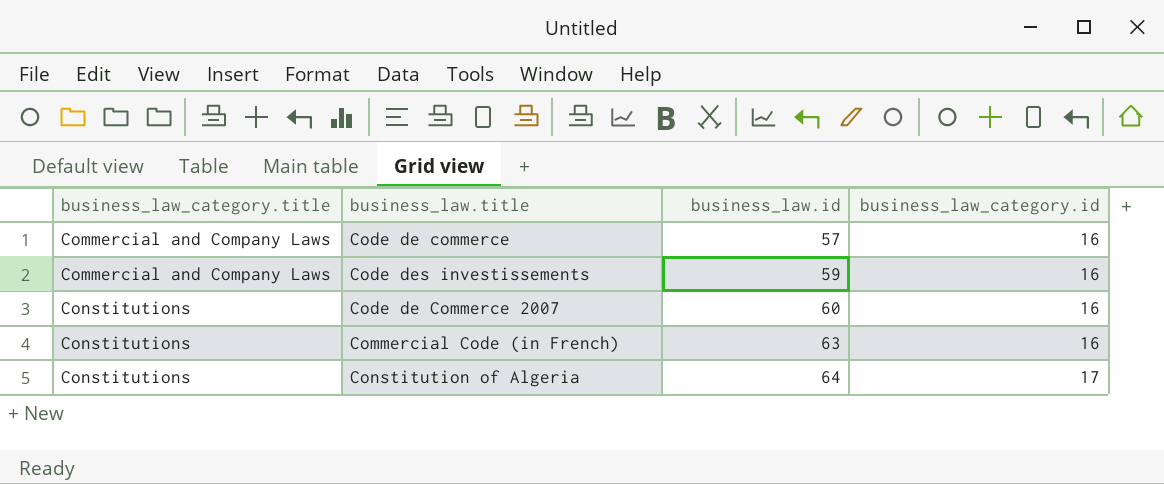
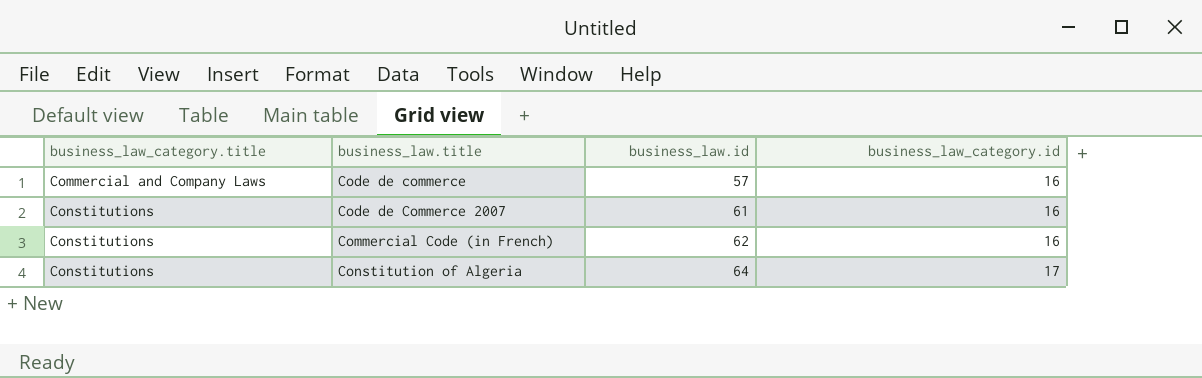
row Code des investissements: Commercial and Company Laws | 59 | 16 -> none
Code de Commerce 2007 | business_law.id: 60 -> 61
Commercial Code (in French) | business_law.id: 63 -> 62

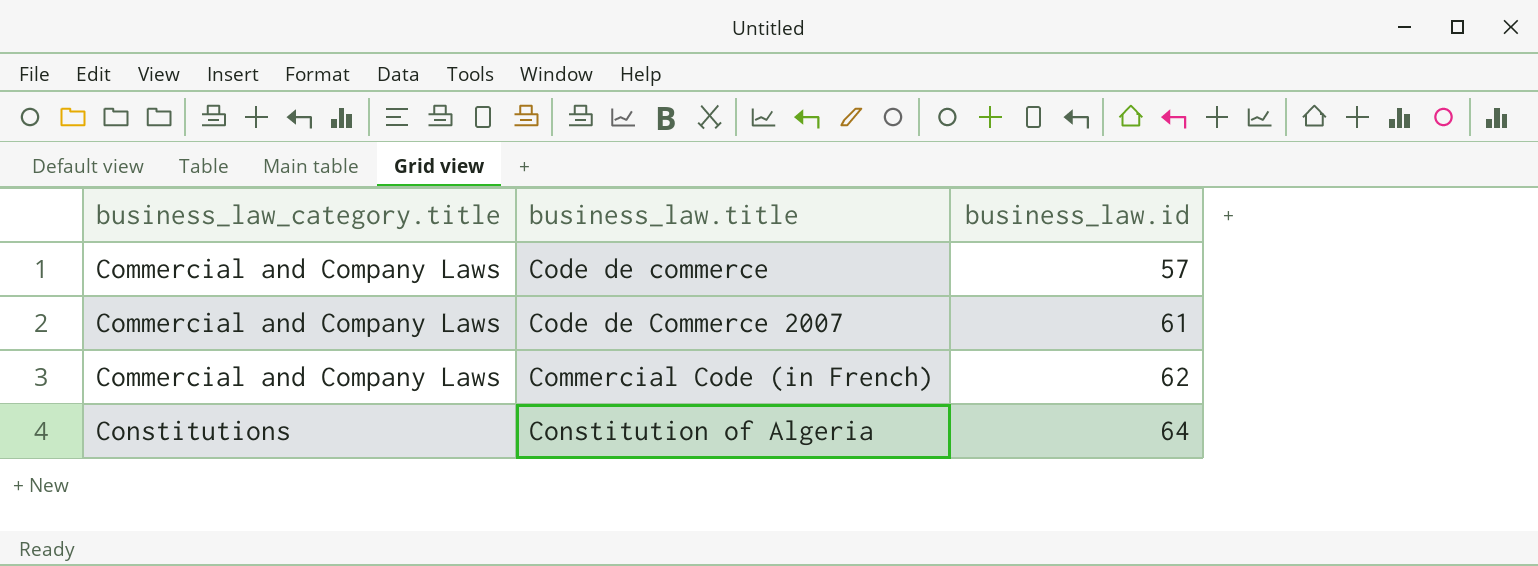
column business_law_category.id | position: 4 -> none
Code de Commerce 2007 | business_law_category.title: Constitutions -> Commercial and Company Laws
Commercial Code (in French) | business_law_category.title: Constitutions -> Commercial and Company Laws

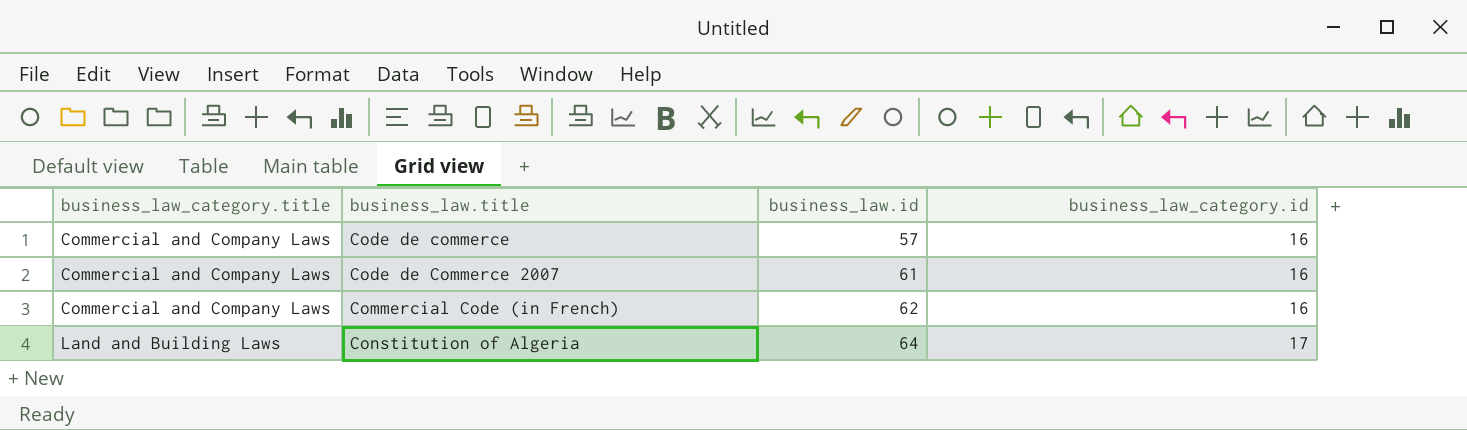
column business_law_category.id | position: none -> 4
Constitution of Algeria | business_law_category.title: Constitutions -> Land and Building Laws

